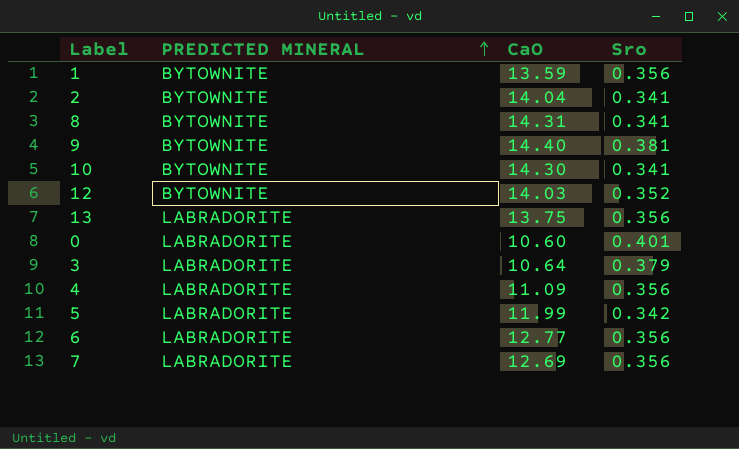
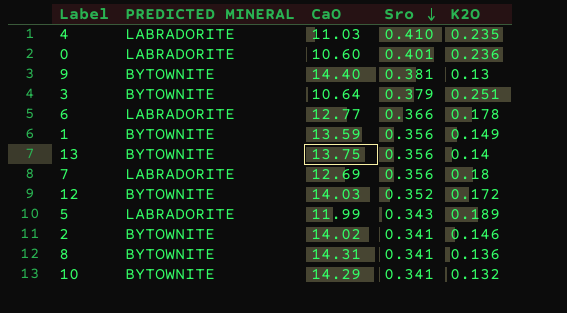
row order: PREDICTED MINERAL ascending -> Sro descending
column K2O | position: none -> 5
4 | CaO: 11.09 -> 11.03
4 | Sro: 0.356 -> 0.410
3 | PREDICTED MINERAL: LABRADORITE -> BYTOWNITE
6 | Sro: 0.356 -> 0.366
13 | PREDICTED MINERAL: LABRADORITE -> BYTOWNITE
5 | Sro: 0.342 -> 0.343
2 | CaO: 14.04 -> 14.02
10 | CaO: 14.30 -> 14.29

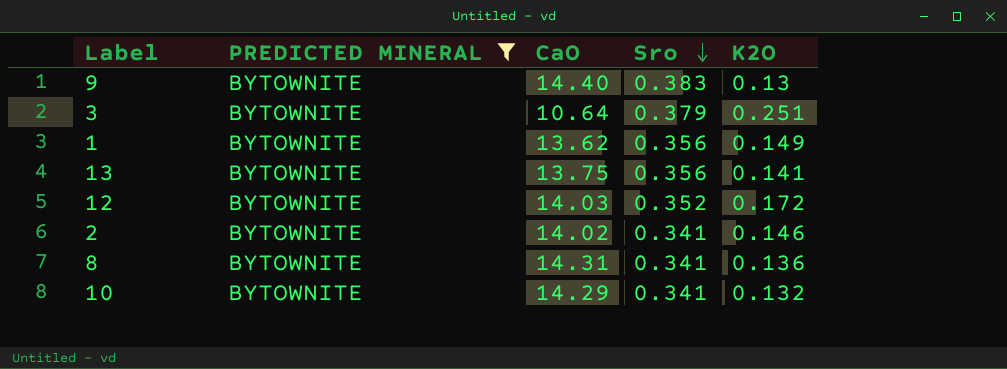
filter: none -> PREDICTED MINERAL = BYTOWNITE
9 | Sro: 0.381 -> 0.383
1 | CaO: 13.59 -> 13.62
13 | K2O: 0.14 -> 0.141

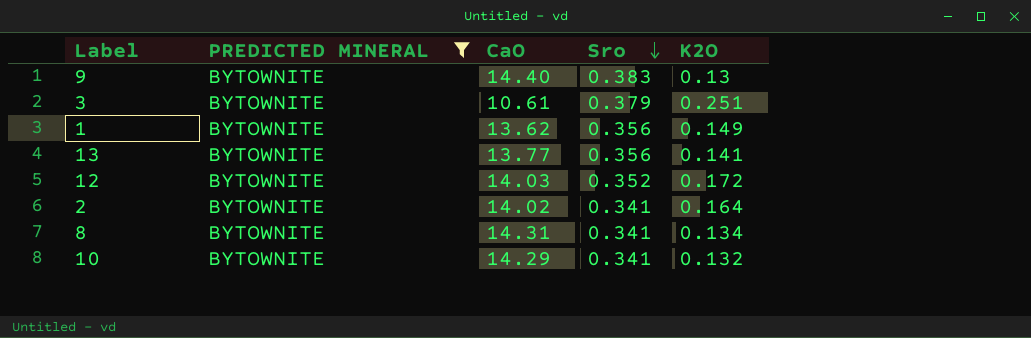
3 | CaO: 10.64 -> 10.61
13 | CaO: 13.75 -> 13.77
2 | K2O: 0.146 -> 0.164
8 | K2O: 0.136 -> 0.134

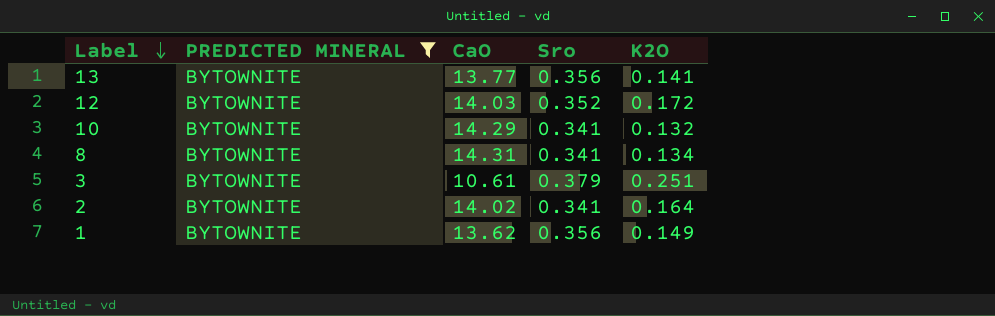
row order: Sro descending -> Label descending
row 9: BYTOWNITE | 14.40 | 0.383 | 0.13 -> none

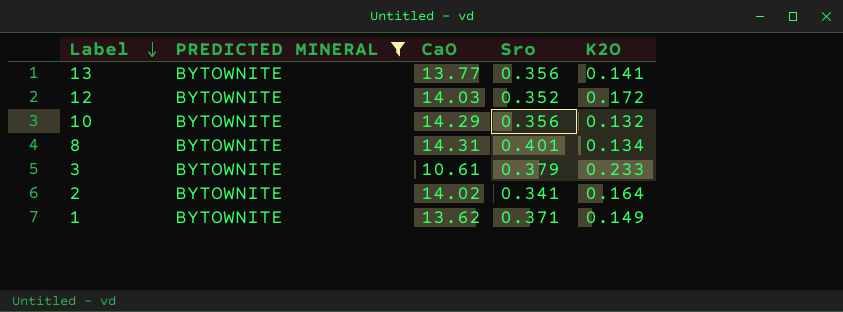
10 | Sro: 0.341 -> 0.356
8 | Sro: 0.341 -> 0.401
3 | K2O: 0.251 -> 0.233
1 | Sro: 0.356 -> 0.371

